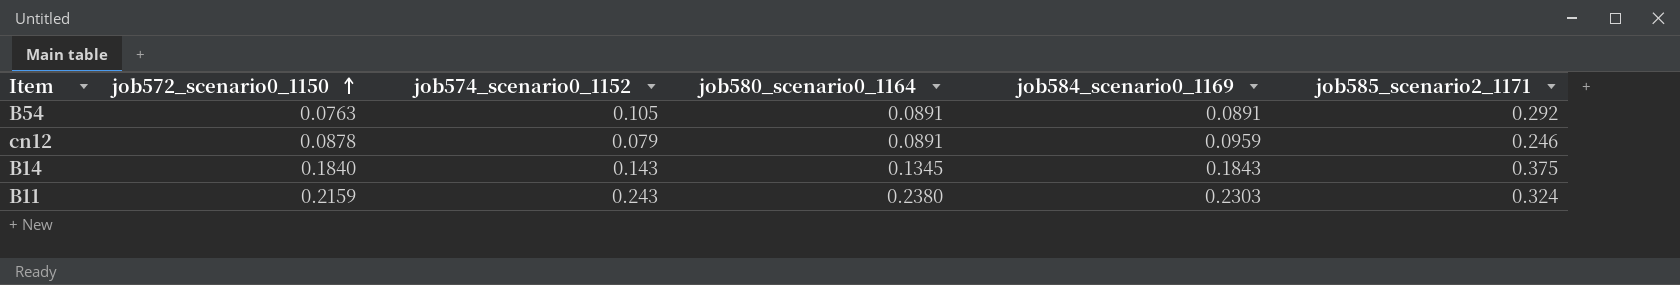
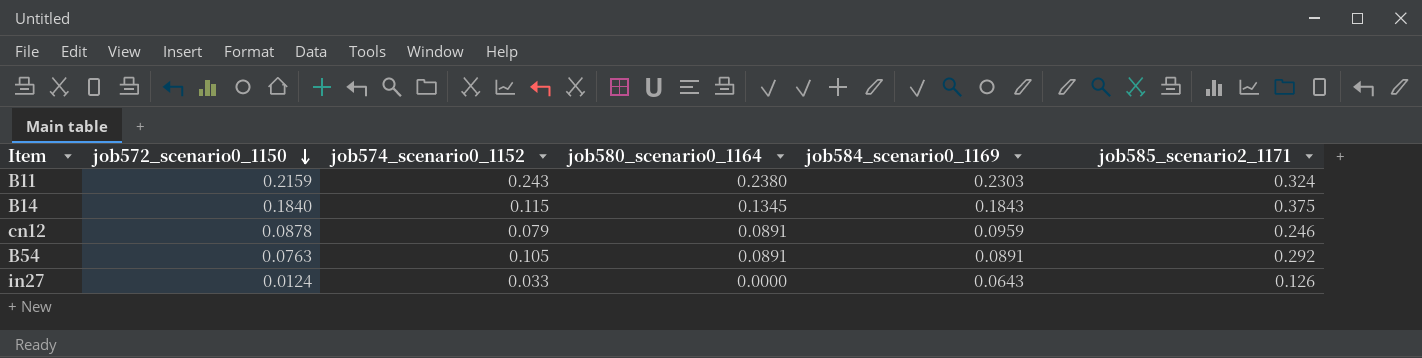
row order: job572_scenario0_1150 ascending -> job572_scenario0_1150 descending
B14 | job574_scenario0_1152: 0.143 -> 0.115
row in27: none -> 0.0124 | 0.033 | 0.0000 | 0.0643 | 0.126

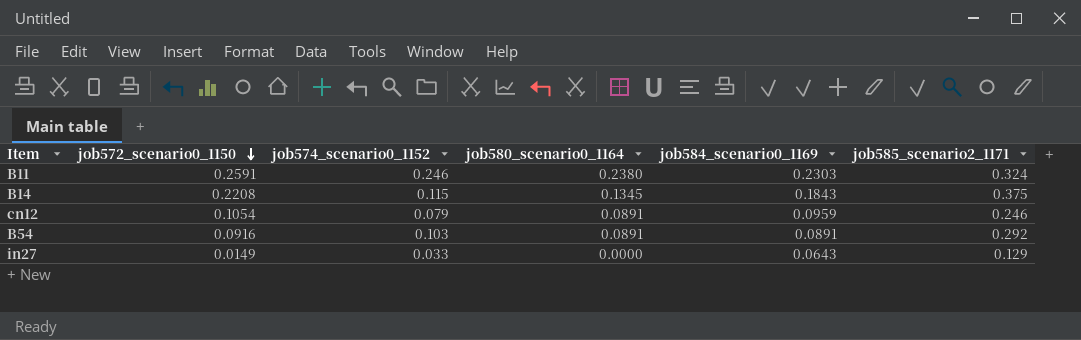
B11 | job572_scenario0_1150: 0.2159 -> 0.2591
B11 | job574_scenario0_1152: 0.243 -> 0.246
B14 | job572_scenario0_1150: 0.1840 -> 0.2208
cn12 | job572_scenario0_1150: 0.0878 -> 0.1054
B54 | job572_scenario0_1150: 0.0763 -> 0.0916
B54 | job574_scenario0_1152: 0.105 -> 0.103
in27 | job572_scenario0_1150: 0.0124 -> 0.0149
in27 | job585_scenario2_1171: 0.126 -> 0.129

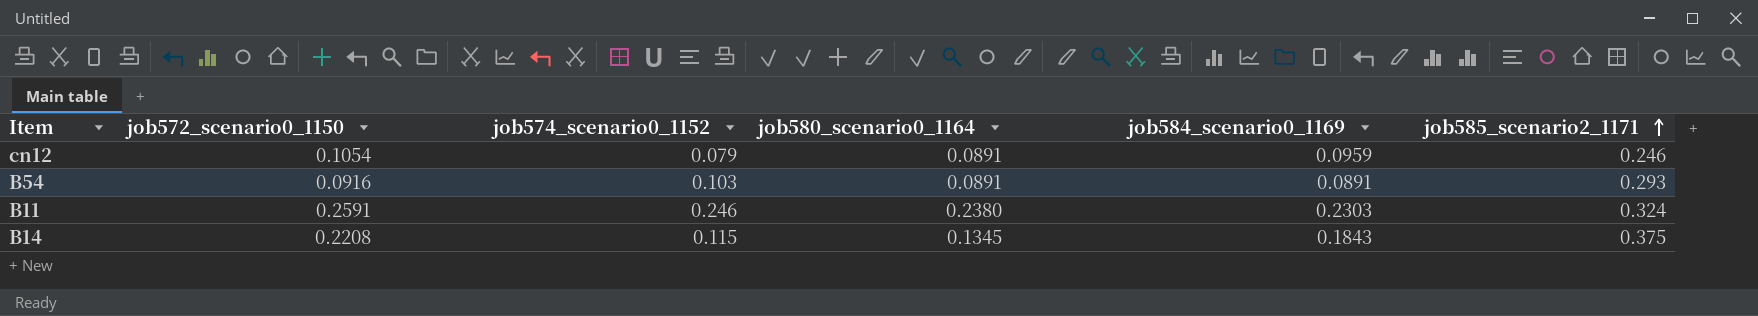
row order: job572_scenario0_1150 descending -> job585_scenario2_1171 ascending
row in27: 0.0149 | 0.033 | 0.0000 | 0.0643 | 0.129 -> none
B54 | job585_scenario2_1171: 0.292 -> 0.293

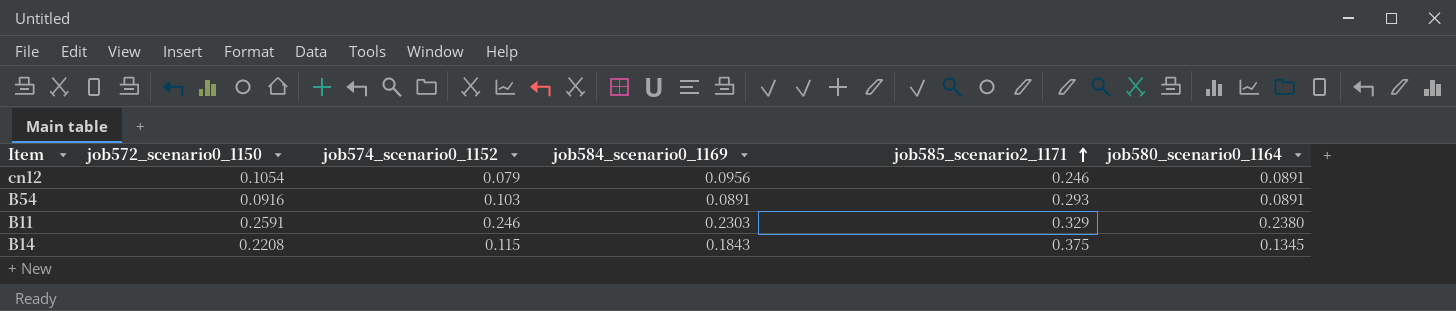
column job580_scenario0_1164 | position: 4 -> 6
cn12 | job584_scenario0_1169: 0.0959 -> 0.0956
B11 | job585_scenario2_1171: 0.324 -> 0.329

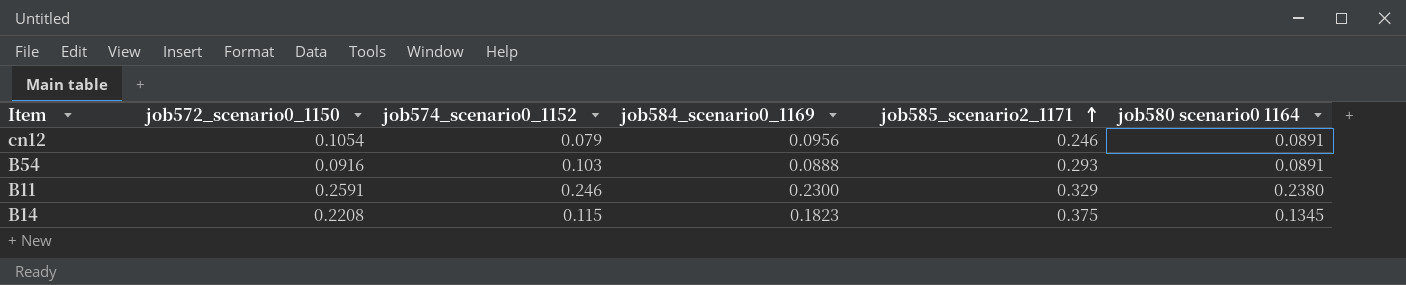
column name: job580_scenario0_1164 -> job580 scenario0 1164
B54 | job584_scenario0_1169: 0.0891 -> 0.0888
B11 | job584_scenario0_1169: 0.2303 -> 0.2300
B14 | job584_scenario0_1169: 0.1843 -> 0.1823

